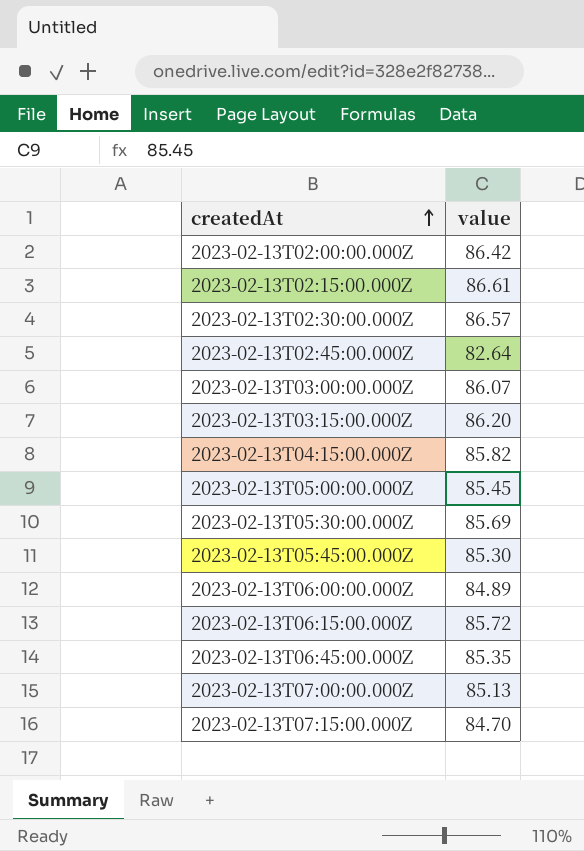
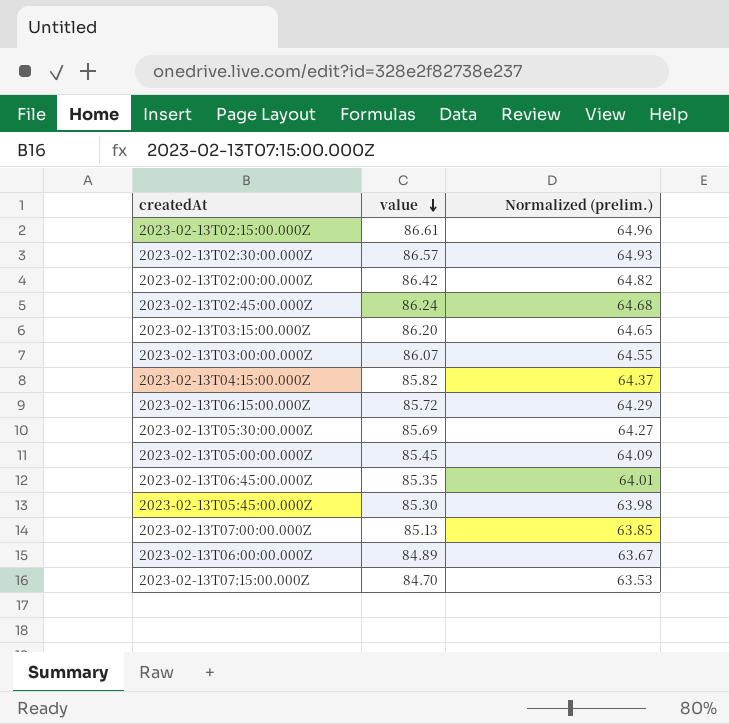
row order: createdAt ascending -> value descending
column Normalized (prelim.) | formula: none -> [value] * 0.75
2023-02-13T02:45:00.000Z | value: 82.64 -> 86.24

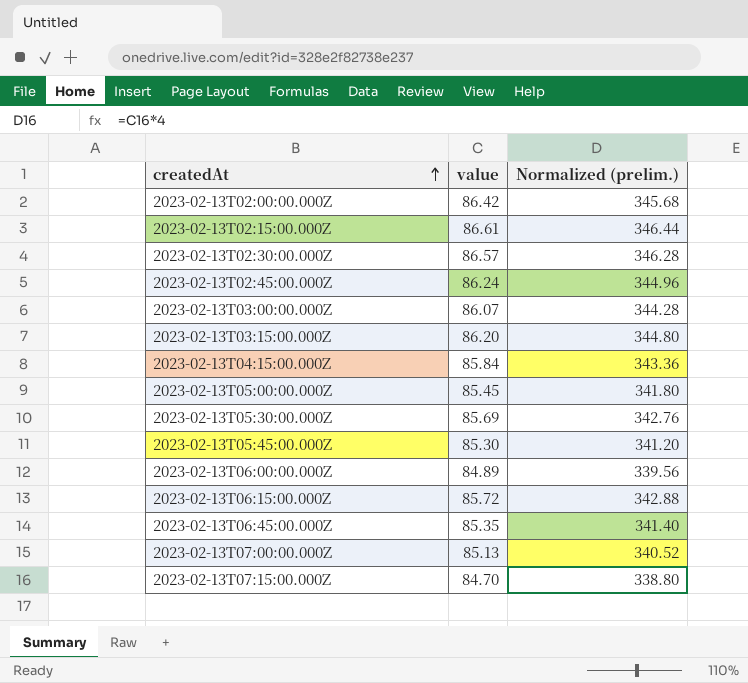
row order: value descending -> createdAt ascending
column Normalized (prelim.) | formula: [value] * 0.75 -> [value] * 4
2023-02-13T04:15:00.000Z | value: 85.82 -> 85.84

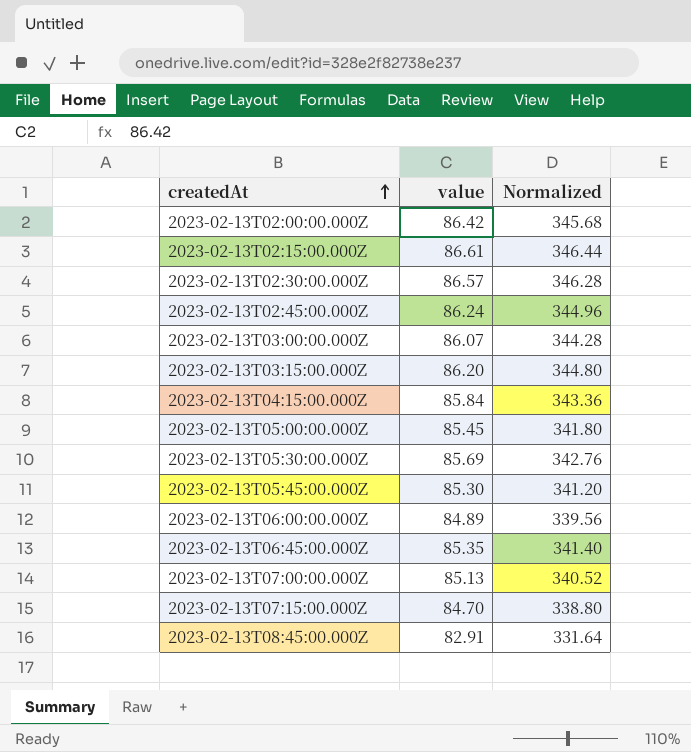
column name: Normalized (prelim.) -> Normalized
row 2023-02-13T06:15:00.000Z: 85.72 | 342.88 -> none
row 2023-02-13T08:45:00.000Z: none -> 82.91 | 331.64

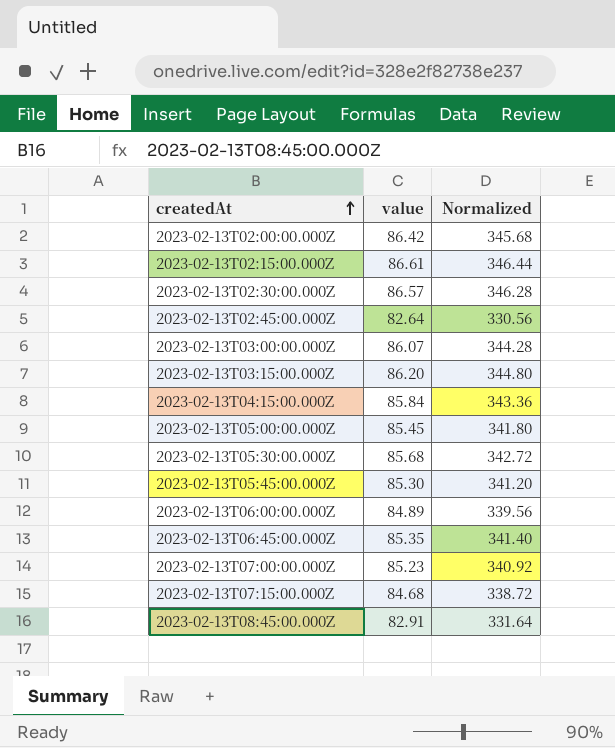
2023-02-13T02:45:00.000Z | value: 86.24 -> 82.64
2023-02-13T02:45:00.000Z | Normalized: 344.96 -> 330.56
2023-02-13T05:30:00.000Z | value: 85.69 -> 85.68
2023-02-13T05:30:00.000Z | Normalized: 342.76 -> 342.72
2023-02-13T07:00:00.000Z | value: 85.13 -> 85.23
2023-02-13T07:00:00.000Z | Normalized: 340.52 -> 340.92
2023-02-13T07:15:00.000Z | value: 84.70 -> 84.68
2023-02-13T07:15:00.000Z | Normalized: 338.80 -> 338.72

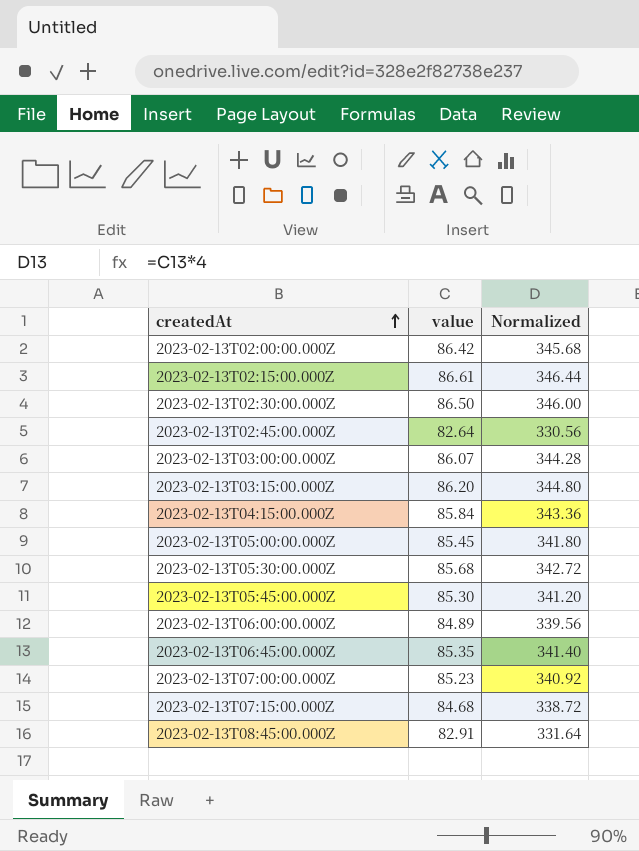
2023-02-13T02:30:00.000Z | value: 86.57 -> 86.50
2023-02-13T02:30:00.000Z | Normalized: 346.28 -> 346.00

